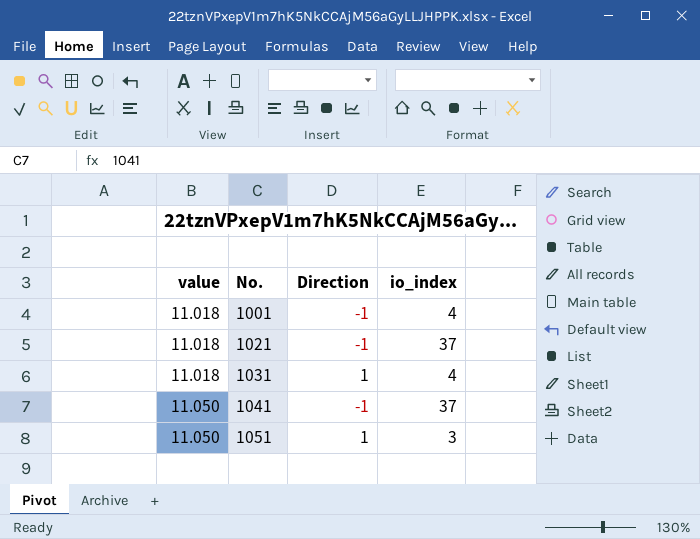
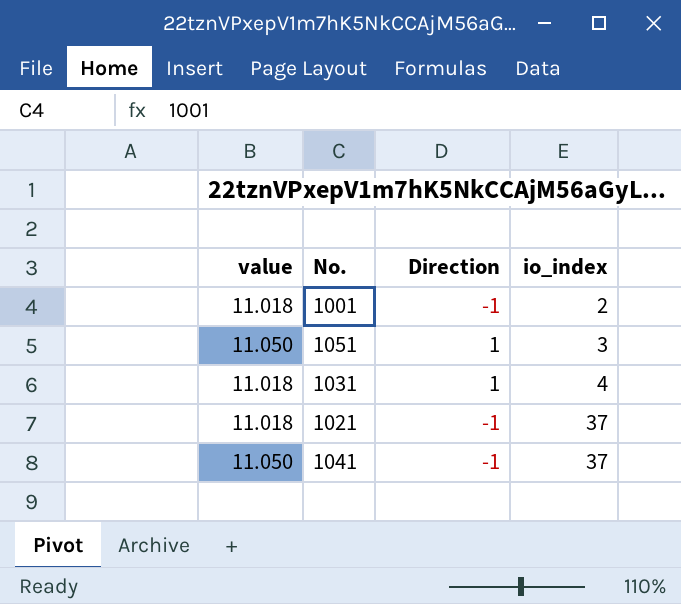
row order: value ascending -> io_index ascending
1001 | io_index: 4 -> 2

